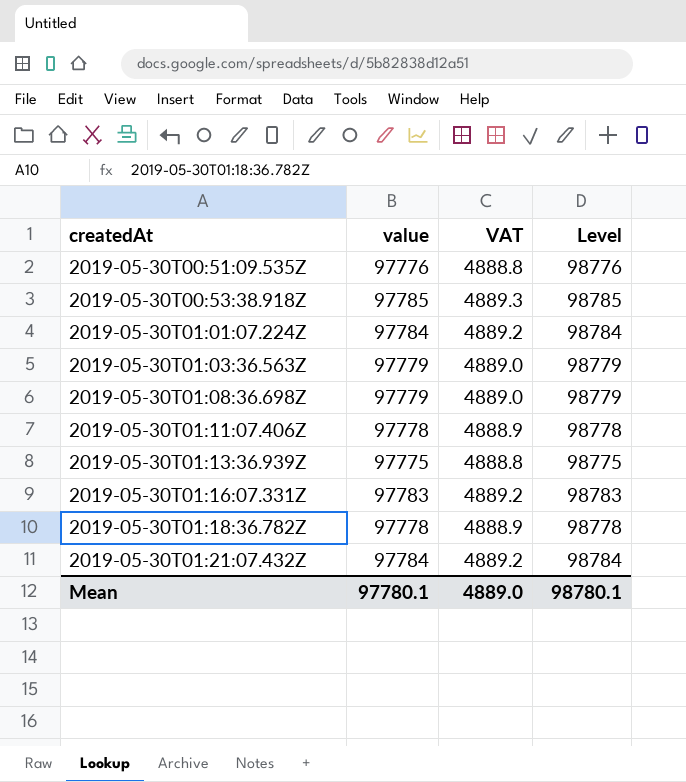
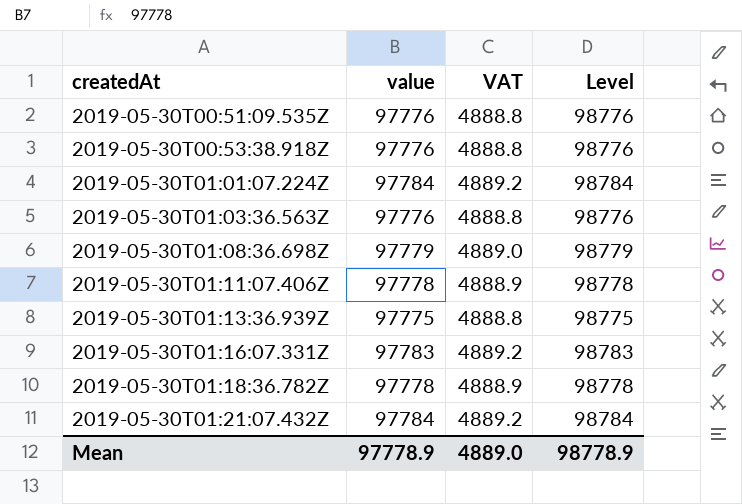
2019-05-30T00:53:38.918Z | value: 97785 -> 97776
2019-05-30T00:53:38.918Z | VAT: 4889.3 -> 4888.8
2019-05-30T00:53:38.918Z | Level: 98785 -> 98776
2019-05-30T01:03:36.563Z | value: 97779 -> 97776
2019-05-30T01:03:36.563Z | VAT: 4889.0 -> 4888.8
2019-05-30T01:03:36.563Z | Level: 98779 -> 98776
Mean | value: 97780.1 -> 97778.9
Mean | Level: 98780.1 -> 98778.9

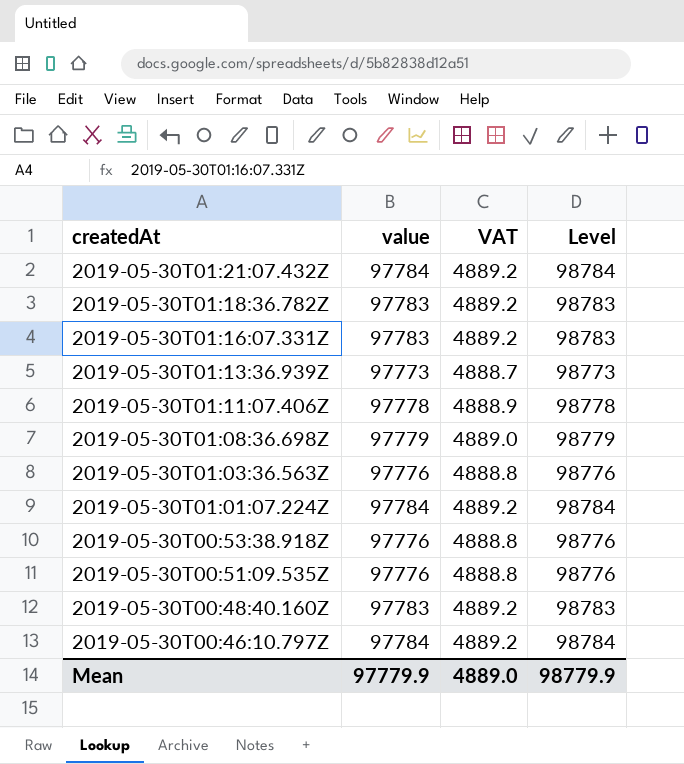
row order: createdAt ascending -> createdAt descending
2019-05-30T01:18:36.782Z | value: 97778 -> 97783
2019-05-30T01:18:36.782Z | VAT: 4888.9 -> 4889.2
2019-05-30T01:18:36.782Z | Level: 98778 -> 98783
2019-05-30T01:13:36.939Z | value: 97775 -> 97773
2019-05-30T01:13:36.939Z | VAT: 4888.8 -> 4888.7
2019-05-30T01:13:36.939Z | Level: 98775 -> 98773
row 2019-05-30T00:48:40.160Z: none -> 97783 | 4889.2 | 98783
row 2019-05-30T00:46:10.797Z: none -> 97784 | 4889.2 | 98784
Mean | value: 97778.9 -> 97779.9
Mean | Level: 98778.9 -> 98779.9

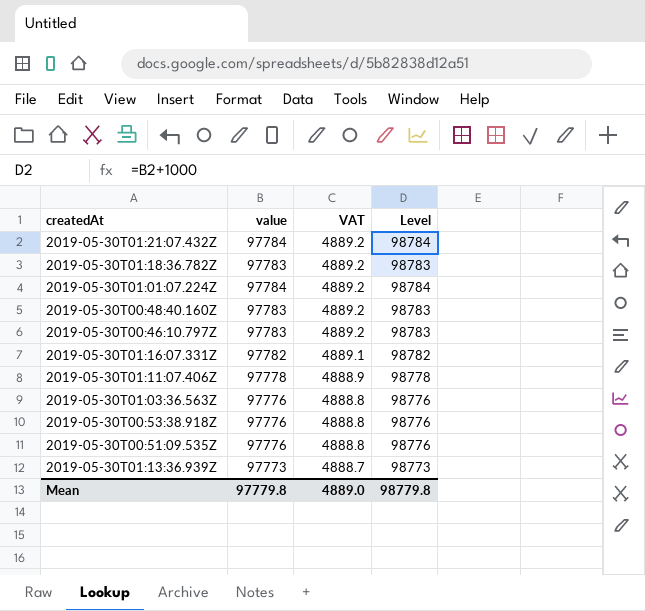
row order: createdAt descending -> VAT descending
row 2019-05-30T01:08:36.698Z: 97779 | 4889.0 | 98779 -> none
2019-05-30T00:46:10.797Z | value: 97784 -> 97783
2019-05-30T00:46:10.797Z | Level: 98784 -> 98783
2019-05-30T01:16:07.331Z | value: 97783 -> 97782
2019-05-30T01:16:07.331Z | VAT: 4889.2 -> 4889.1
2019-05-30T01:16:07.331Z | Level: 98783 -> 98782
Mean | value: 97779.9 -> 97779.8
Mean | Level: 98779.9 -> 98779.8

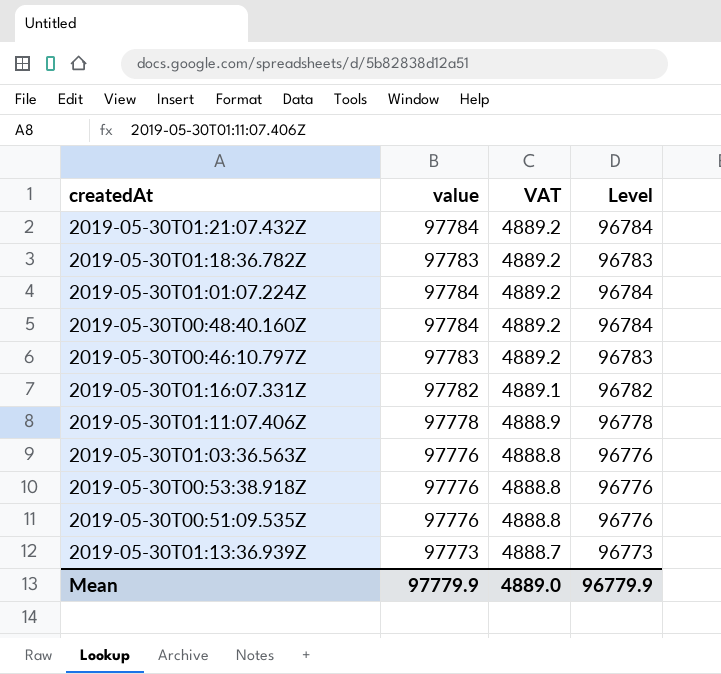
column Level | formula: [value] + 1000 -> [value] - 1000
2019-05-30T00:48:40.160Z | value: 97783 -> 97784
Mean | value: 97779.8 -> 97779.9
Mean | Level: 98779.8 -> 96779.9

